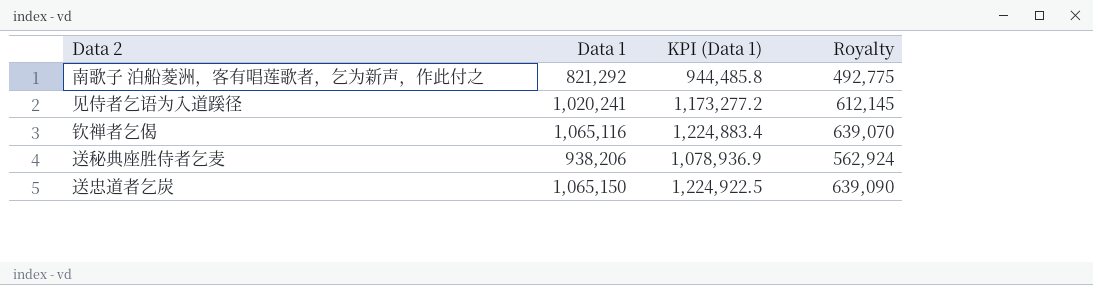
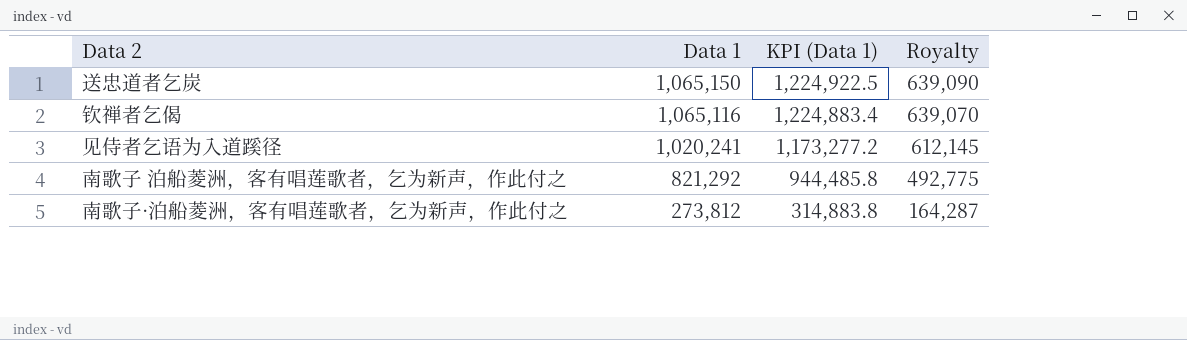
row order: none -> Data 1 descending
row 送秘典座胜侍者乞麦: 938,206 | 1,078,936.9 | 562,924 -> none
row 南歌子·泊船菱洲，客有唱莲歌者，乞为新声，作此付之: none -> 273,812 | 314,883.8 | 164,287

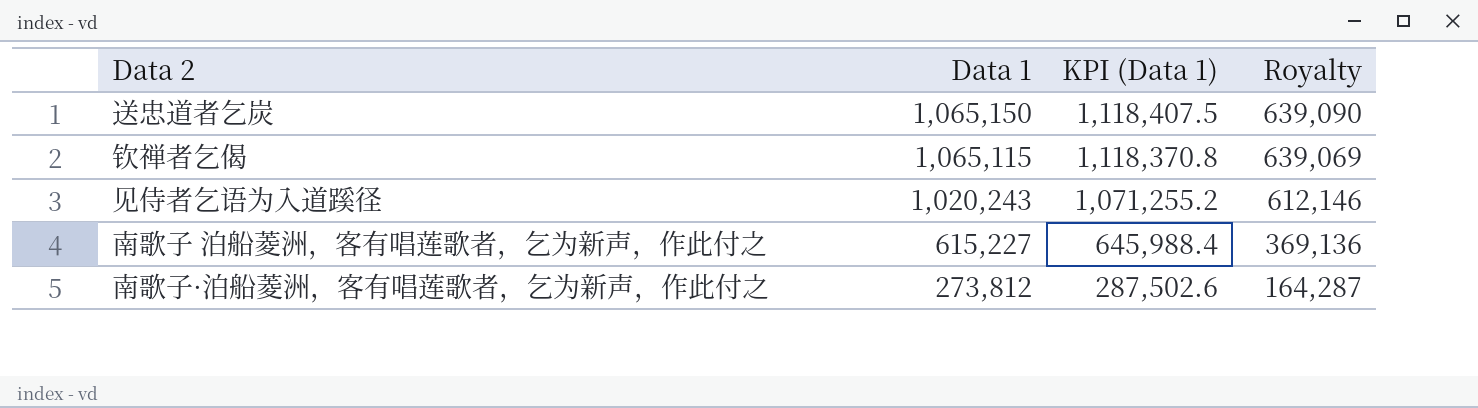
column KPI (Data 1) | formula: [Data 1] * 1.15 -> [Data 1] * 1.05
钦禅者乞偈 | Data 1: 1,065,116 -> 1,065,115
钦禅者乞偈 | Royalty: 639,070 -> 639,069
见侍者乞语为入道蹊径 | Data 1: 1,020,241 -> 1,020,243
见侍者乞语为入道蹊径 | Royalty: 612,145 -> 612,146
南歌子 泊船菱洲，客有唱莲歌者，乞为新声，作此付之 | Data 1: 821,292 -> 615,227
南歌子 泊船菱洲，客有唱莲歌者，乞为新声，作此付之 | Royalty: 492,775 -> 369,136

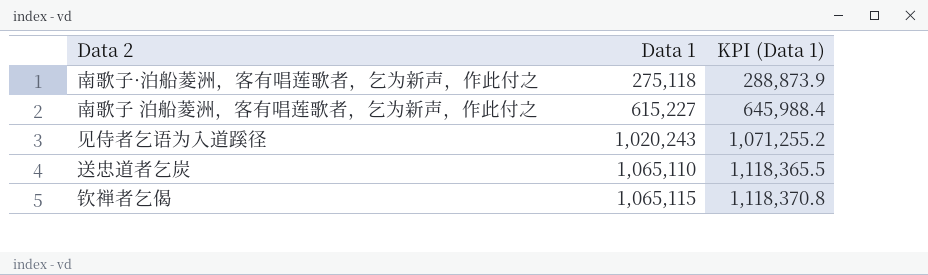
row order: Data 1 descending -> Data 1 ascending
column Royalty | formula: [Data 1] * 0.6 -> none
南歌子·泊船菱洲，客有唱莲歌者，乞为新声，作此付之 | Data 1: 273,812 -> 275,118
南歌子·泊船菱洲，客有唱莲歌者，乞为新声，作此付之 | KPI (Data 1): 287,502.6 -> 288,873.9
送忠道者乞炭 | Data 1: 1,065,150 -> 1,065,110
送忠道者乞炭 | KPI (Data 1): 1,118,407.5 -> 1,118,365.5

